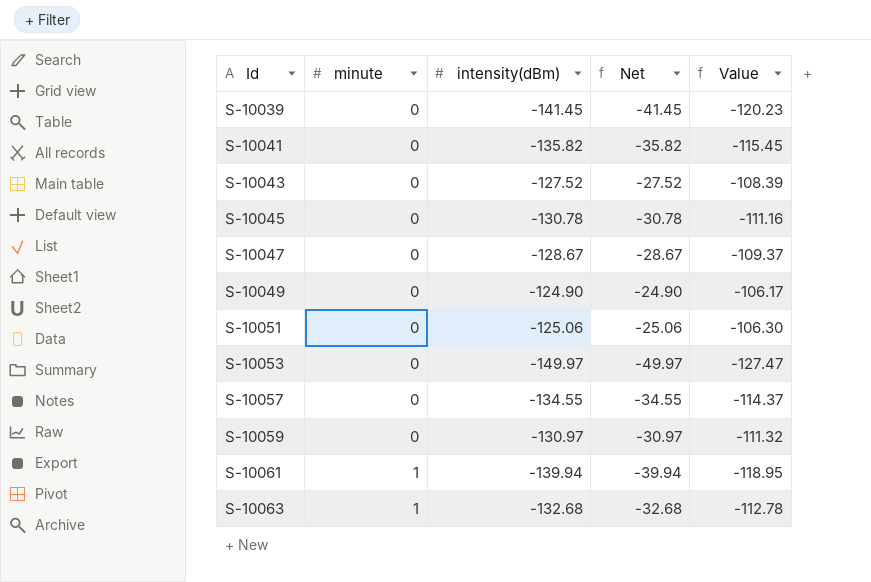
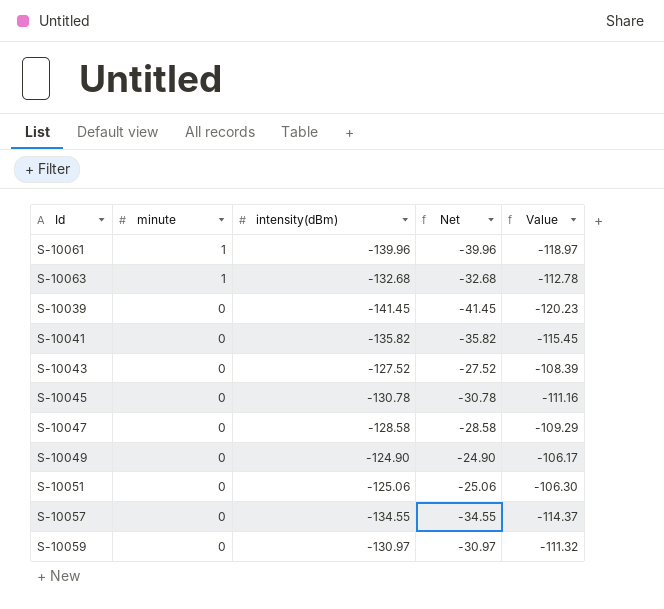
row order: Id ascending -> minute descending
row S-10053: 0 | -149.97 | -49.97 | -127.47 -> none
S-10061 | intensity(dBm): -139.94 -> -139.96
S-10061 | Net: -39.94 -> -39.96
S-10061 | Value: -118.95 -> -118.97
S-10047 | intensity(dBm): -128.67 -> -128.58
S-10047 | Net: -28.67 -> -28.58
S-10047 | Value: -109.37 -> -109.29

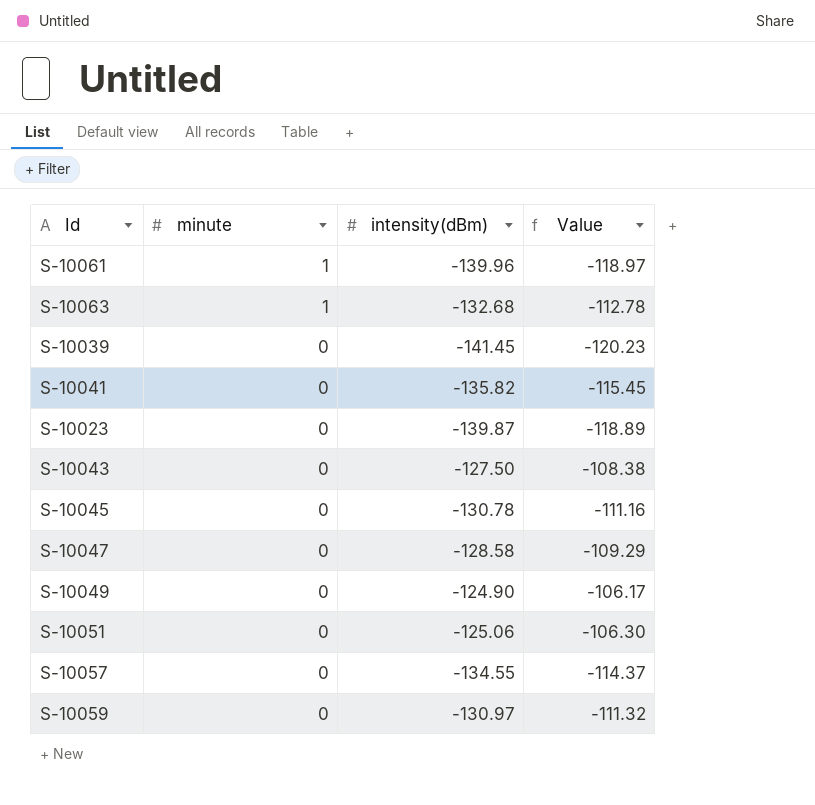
column Net | formula: [intensity(dBm)] + 100 -> none
row S-10023: none -> 0 | -139.87 | -118.89
S-10043 | intensity(dBm): -127.52 -> -127.50
S-10043 | Value: -108.39 -> -108.38

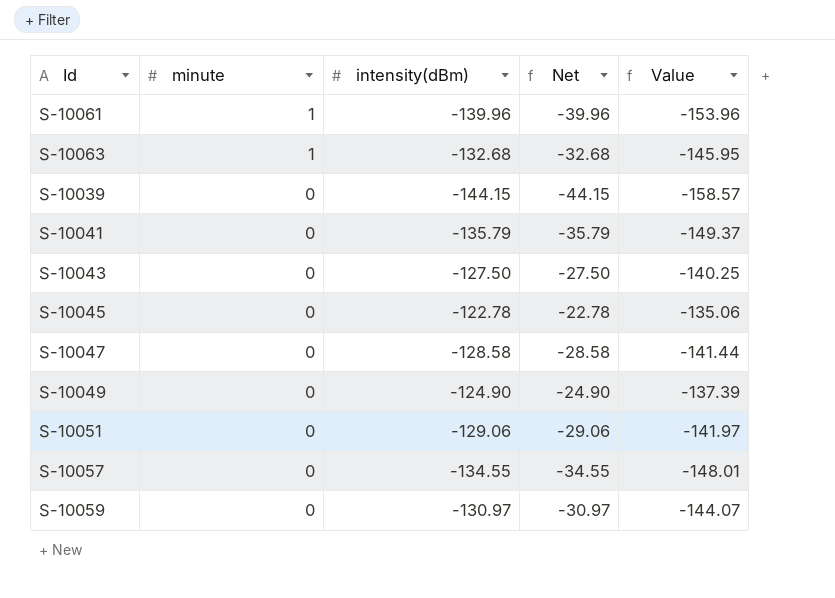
column Net | formula: none -> [intensity(dBm)] + 100
column Value | formula: [intensity(dBm)] * 0.85 -> [intensity(dBm)] * 1.1
row S-10023: 0 | -139.87 | -118.89 -> none
S-10039 | intensity(dBm): -141.45 -> -144.15
S-10041 | intensity(dBm): -135.82 -> -135.79
S-10045 | intensity(dBm): -130.78 -> -122.78
S-10051 | intensity(dBm): -125.06 -> -129.06

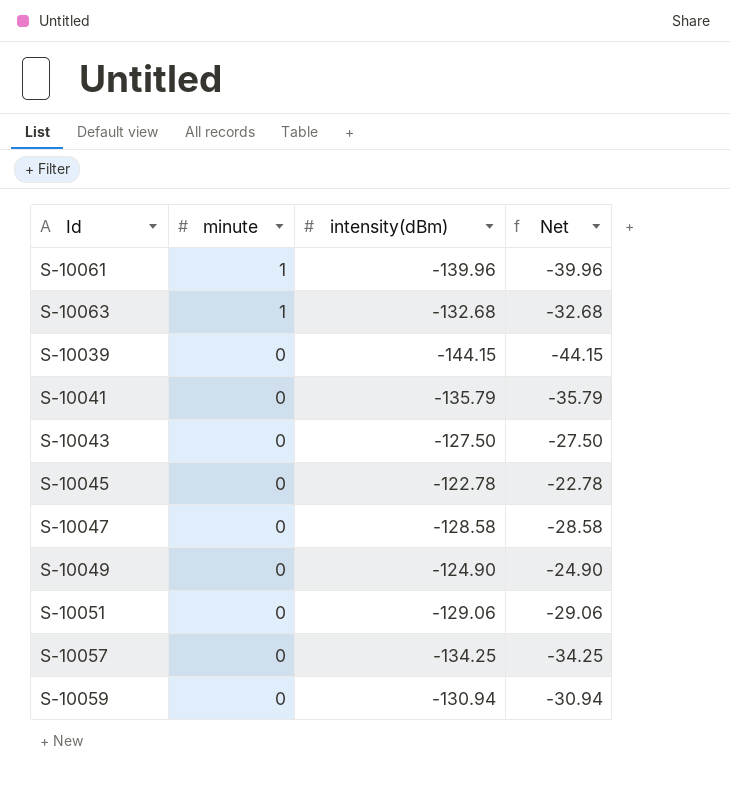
column Value | formula: [intensity(dBm)] * 1.1 -> none
S-10057 | intensity(dBm): -134.55 -> -134.25
S-10057 | Net: -34.55 -> -34.25
S-10059 | intensity(dBm): -130.97 -> -130.94
S-10059 | Net: -30.97 -> -30.94

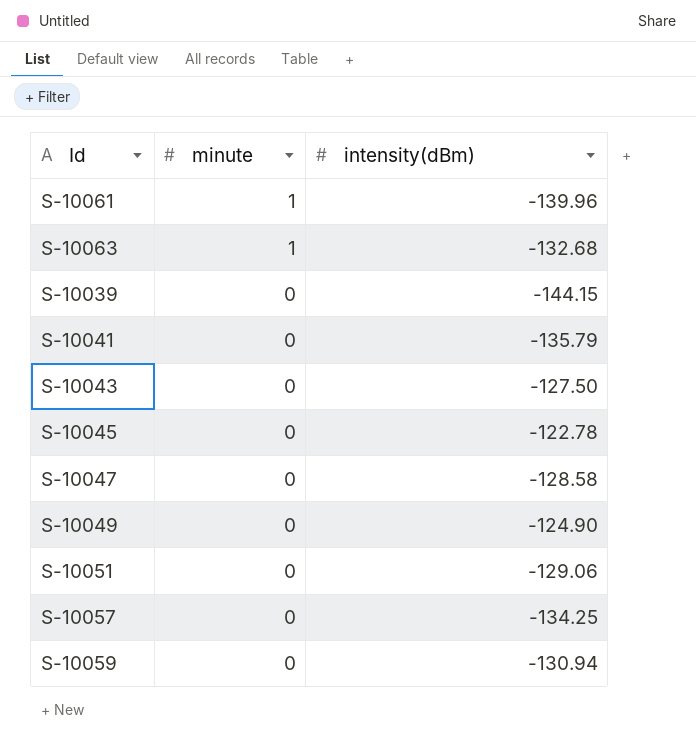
column Net | formula: [intensity(dBm)] + 100 -> none

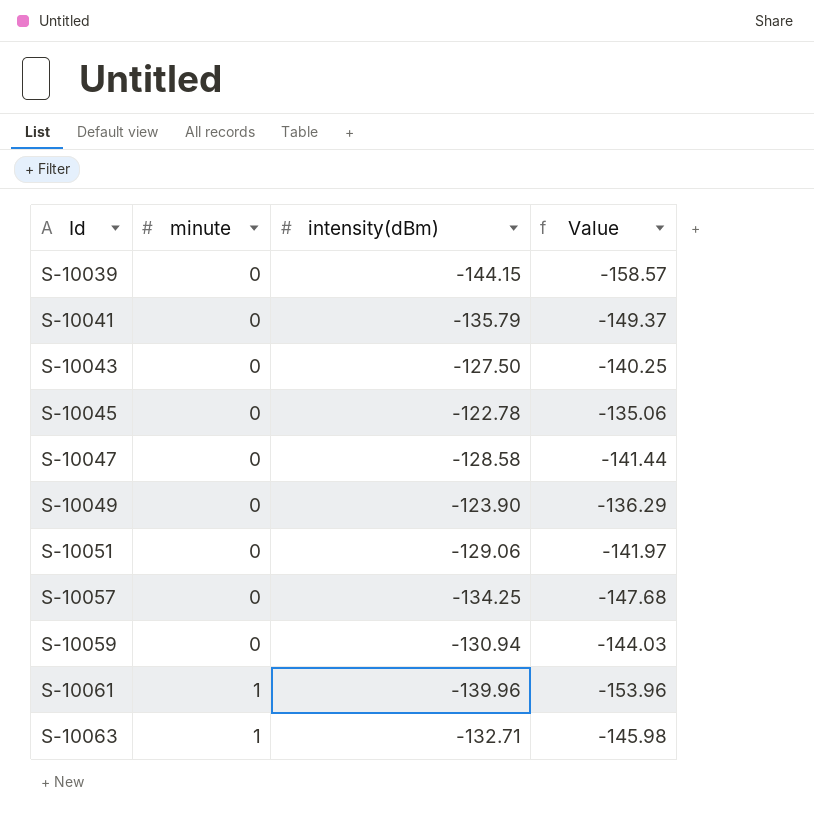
row order: minute descending -> Id ascending
column Value | formula: none -> [intensity(dBm)] * 1.1
S-10049 | intensity(dBm): -124.90 -> -123.90
S-10063 | intensity(dBm): -132.68 -> -132.71

